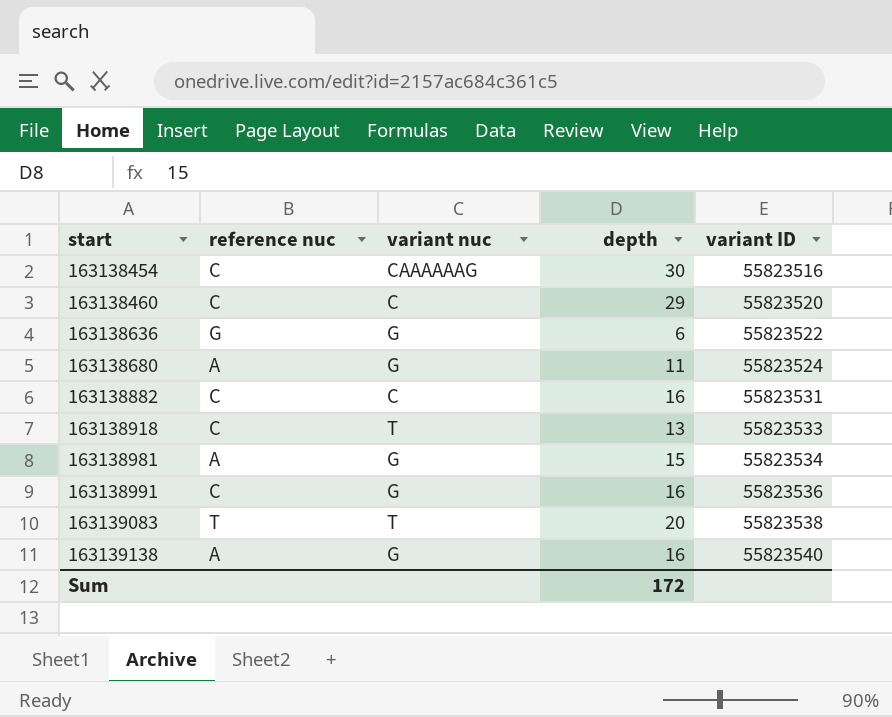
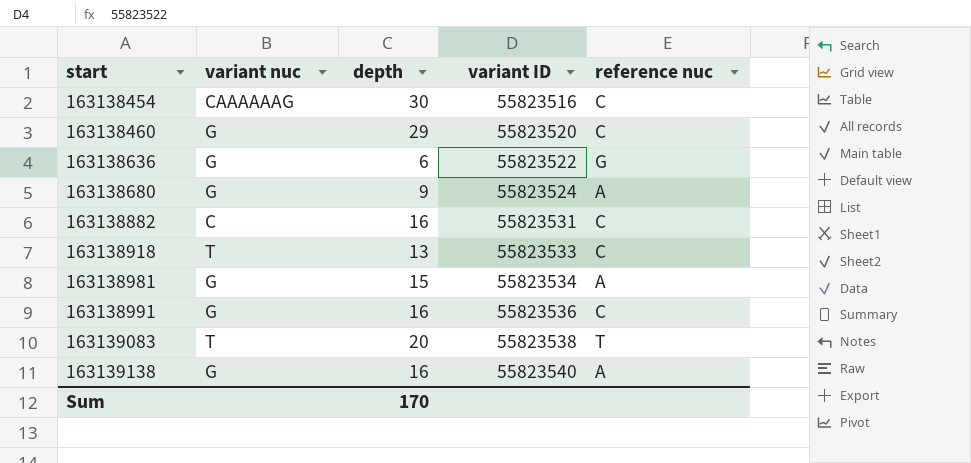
column reference nuc | position: 2 -> 5
163138460 | variant nuc: C -> G
163138680 | depth: 11 -> 9
Sum | depth: 172 -> 170

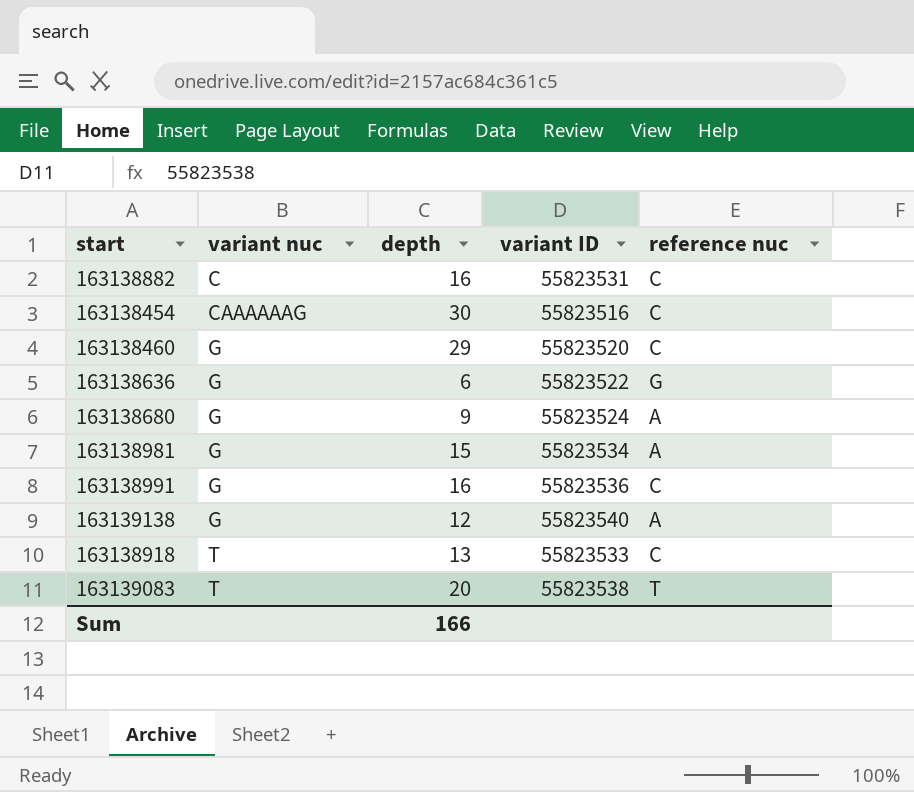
row order: start ascending -> variant nuc ascending
163139138 | depth: 16 -> 12
Sum | depth: 170 -> 166

